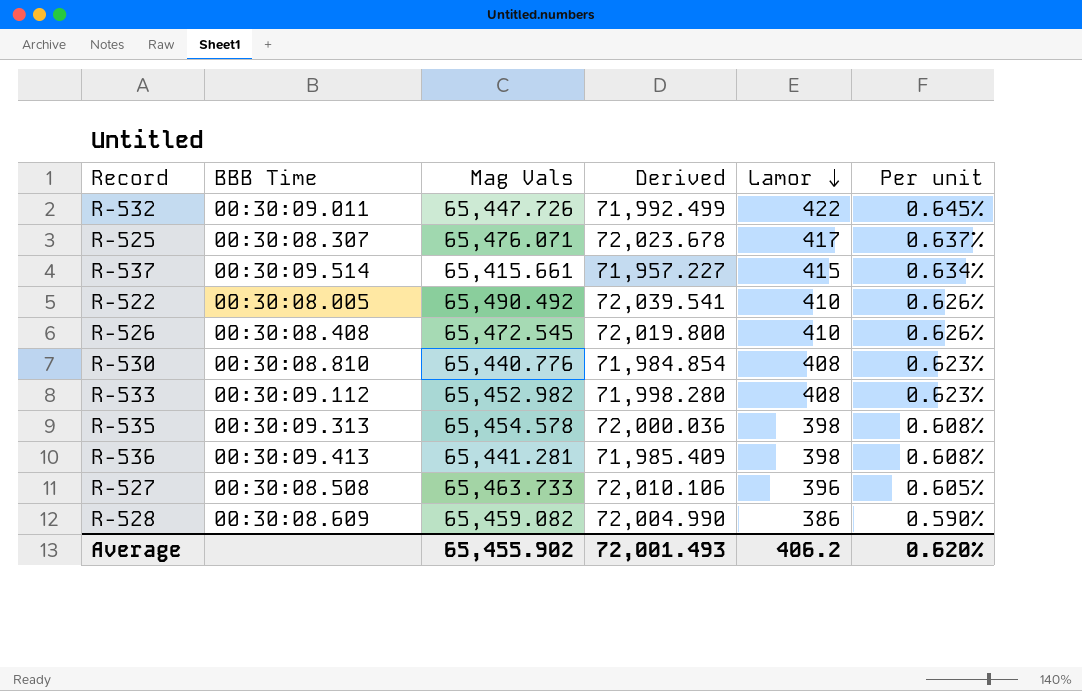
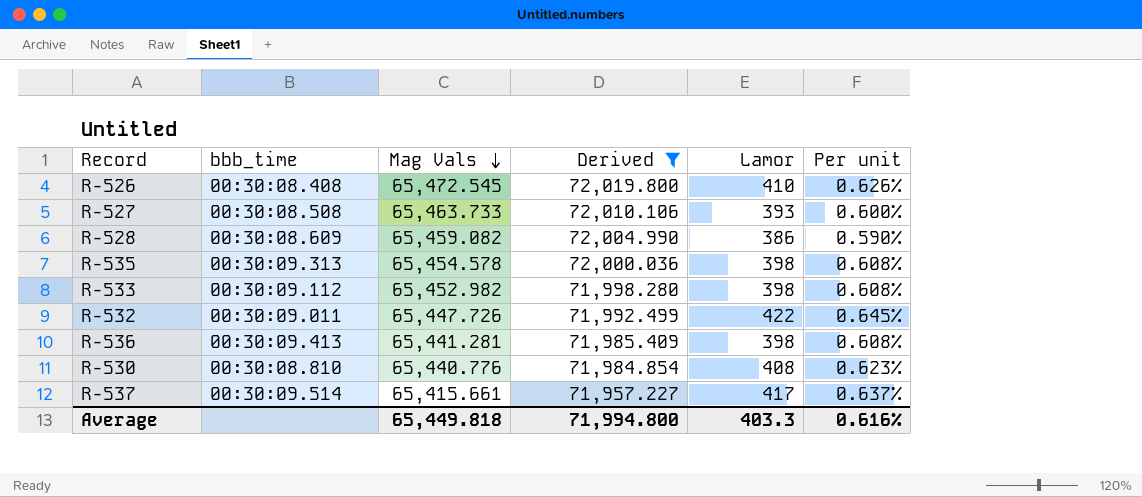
filter: none -> Derived <= 72,019.800
row order: Lamor descending -> Mag Vals descending
column name: BBB Time -> bbb_time
R-527 | Lamor: 396 -> 393
R-527 | Per unit: 0.605% -> 0.600%
R-533 | Lamor: 408 -> 398
R-533 | Per unit: 0.623% -> 0.608%
R-537 | Lamor: 415 -> 417
R-537 | Per unit: 0.634% -> 0.637%
Average | Mag Vals: 65,455.902 -> 65,449.818
Average | Derived: 72,001.493 -> 71,994.800
Average | Lamor: 406.2 -> 403.3
Average | Per unit: 0.620% -> 0.616%

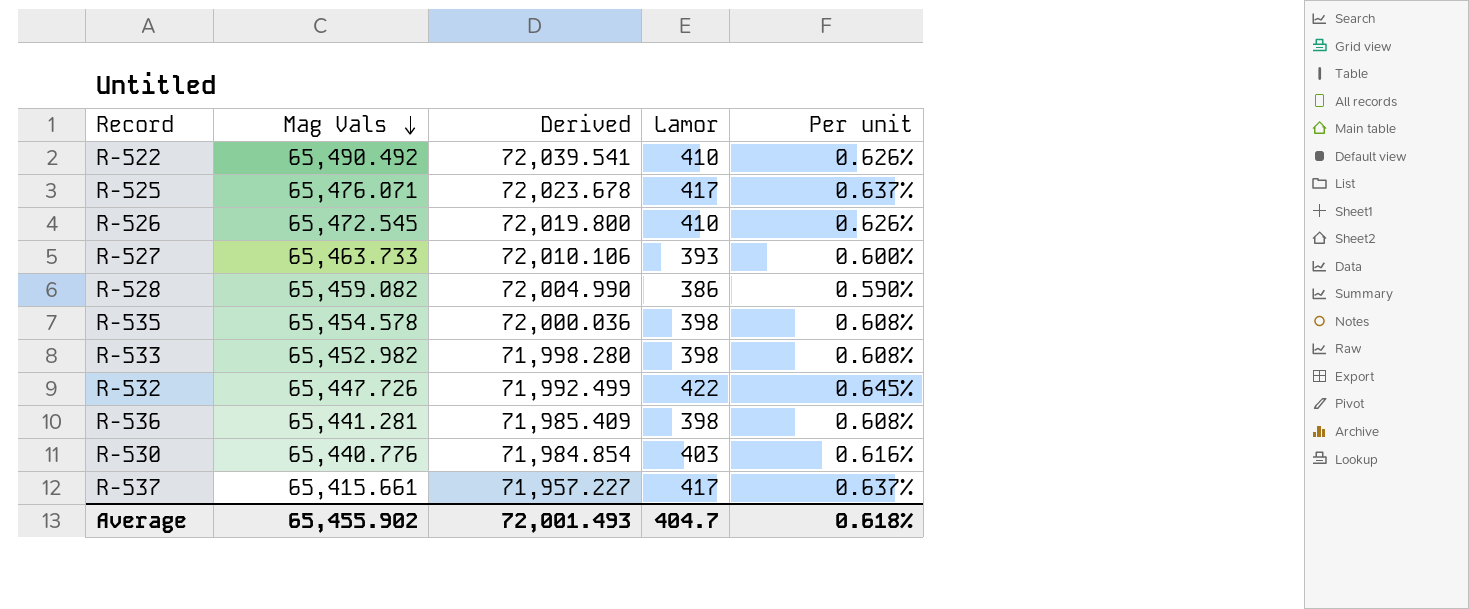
filter: Derived <= 72,019.800 -> none
column bbb_time | position: 2 -> none
R-530 | Lamor: 408 -> 403
R-530 | Per unit: 0.623% -> 0.616%
Average | Mag Vals: 65,449.818 -> 65,455.902
Average | Derived: 71,994.800 -> 72,001.493
Average | Lamor: 403.3 -> 404.7
Average | Per unit: 0.616% -> 0.618%

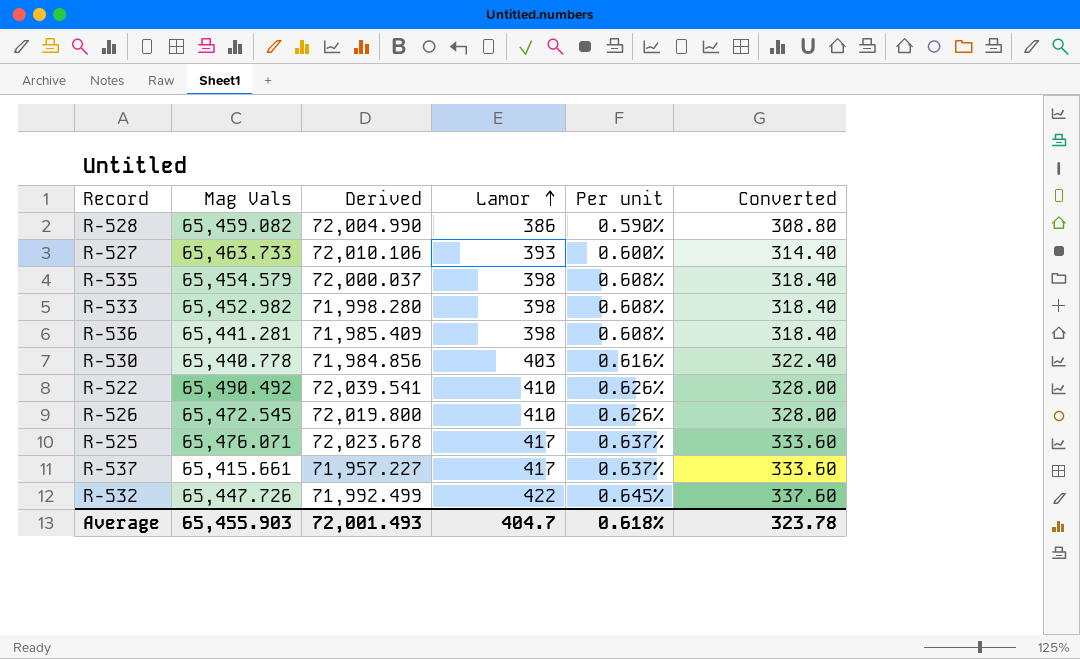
row order: Mag Vals descending -> Lamor ascending
column Converted | formula: none -> [Lamor] * 0.8
R-535 | Mag Vals: 65,454.578 -> 65,454.579
R-535 | Derived: 72,000.036 -> 72,000.037
R-530 | Mag Vals: 65,440.776 -> 65,440.778
R-530 | Derived: 71,984.854 -> 71,984.856
Average | Mag Vals: 65,455.902 -> 65,455.903

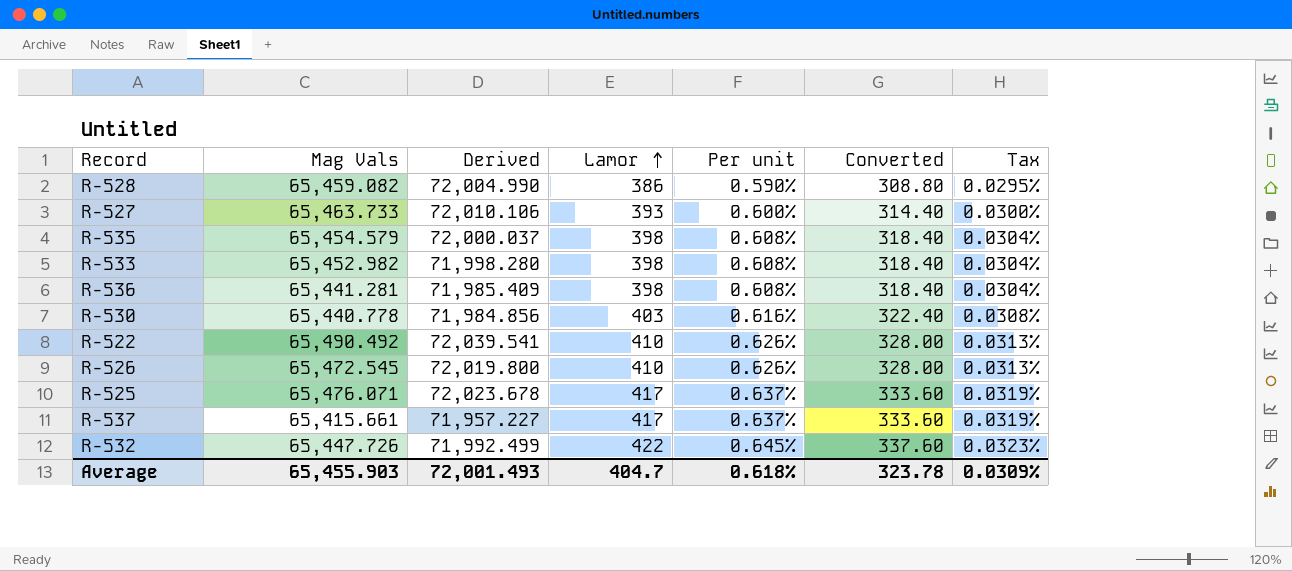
column Tax | formula: none -> [Per unit] * 0.05

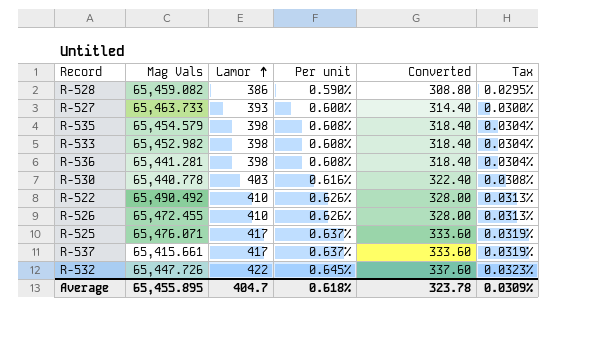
column Derived | formula: [Mag Vals] * 1.1 -> none
R-526 | Mag Vals: 65,472.545 -> 65,472.455
Average | Mag Vals: 65,455.903 -> 65,455.895

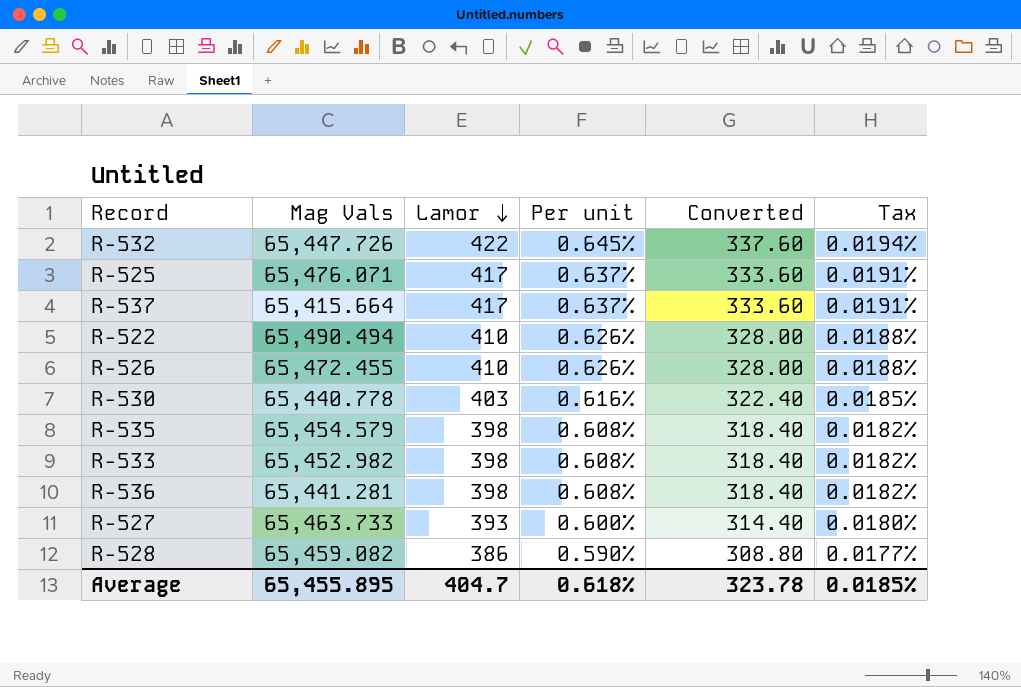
row order: Lamor ascending -> Lamor descending
column Tax | formula: [Per unit] * 0.05 -> [Per unit] * 0.03
R-537 | Mag Vals: 65,415.661 -> 65,415.664
R-522 | Mag Vals: 65,490.492 -> 65,490.494
Average | Tax: 0.0309% -> 0.0185%

